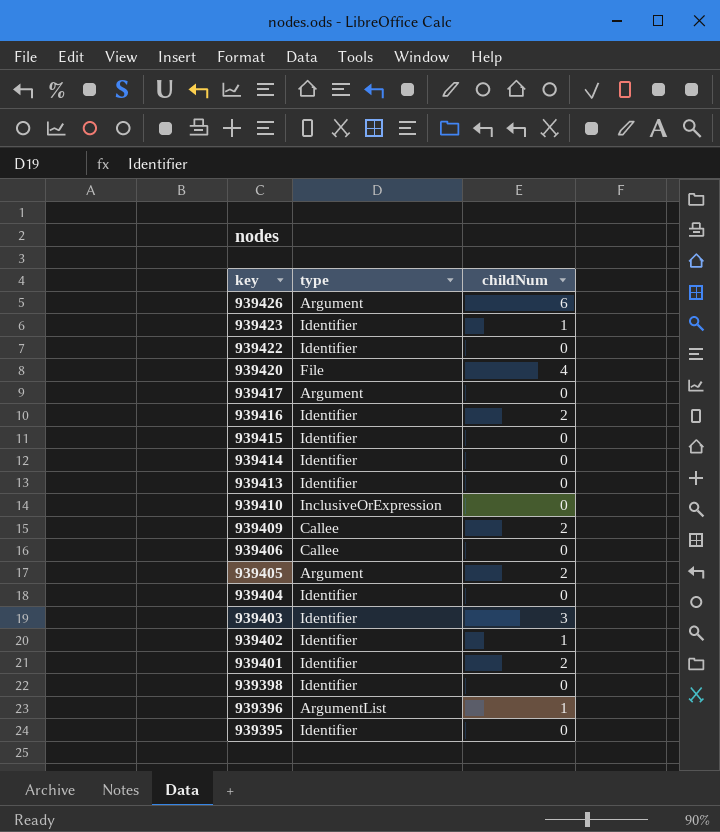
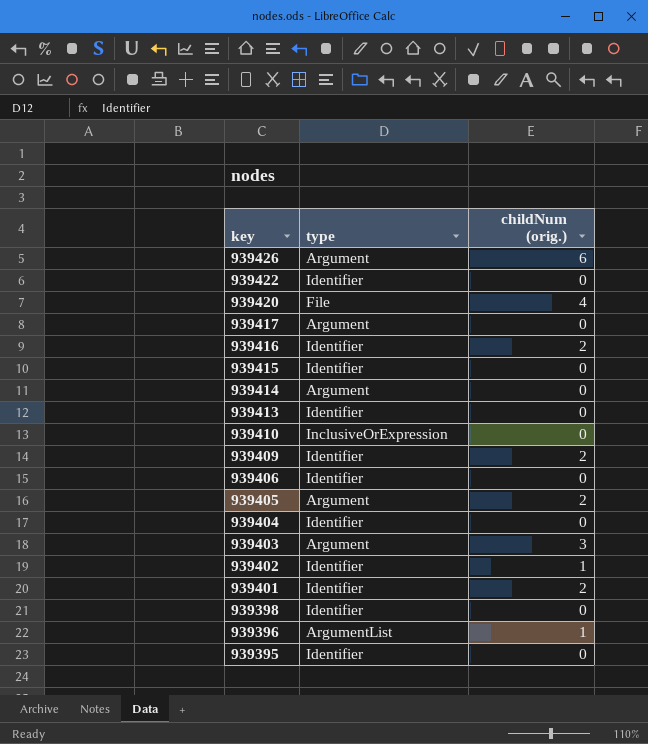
column name: childNum -> childNum (orig.)
row 939423: Identifier | 1 -> none
939414 | type: Identifier -> Argument
939409 | type: Callee -> Identifier
939406 | type: Callee -> Identifier
939403 | type: Identifier -> Argument

